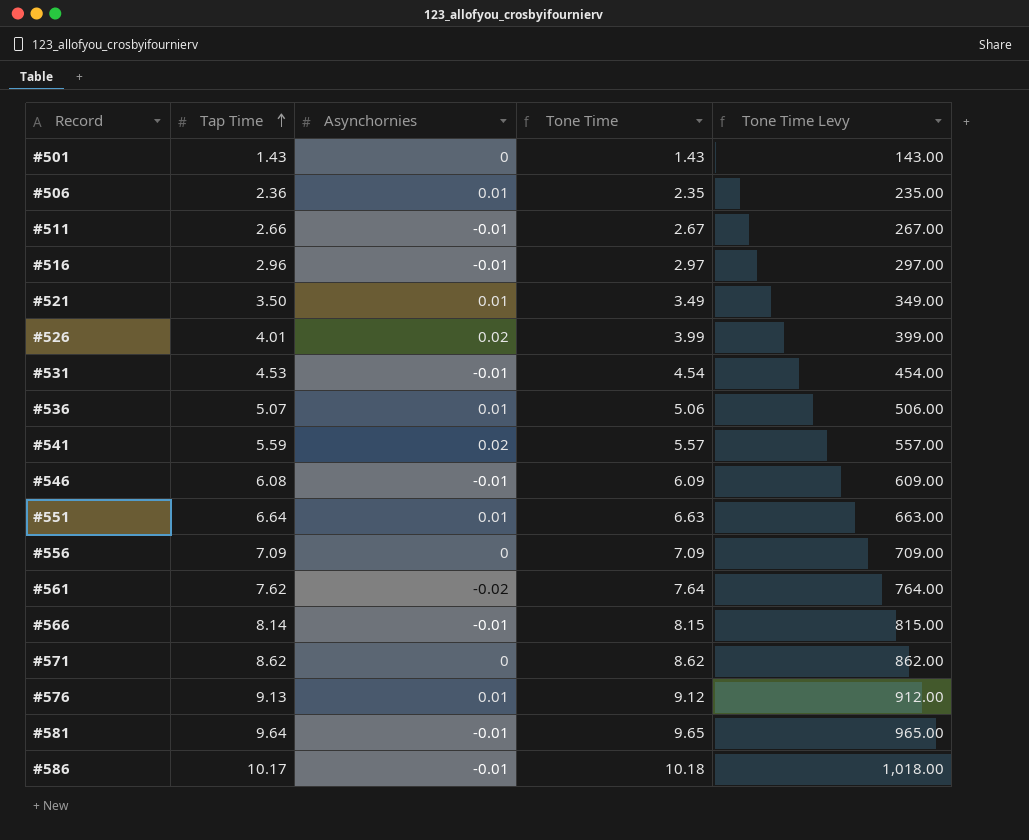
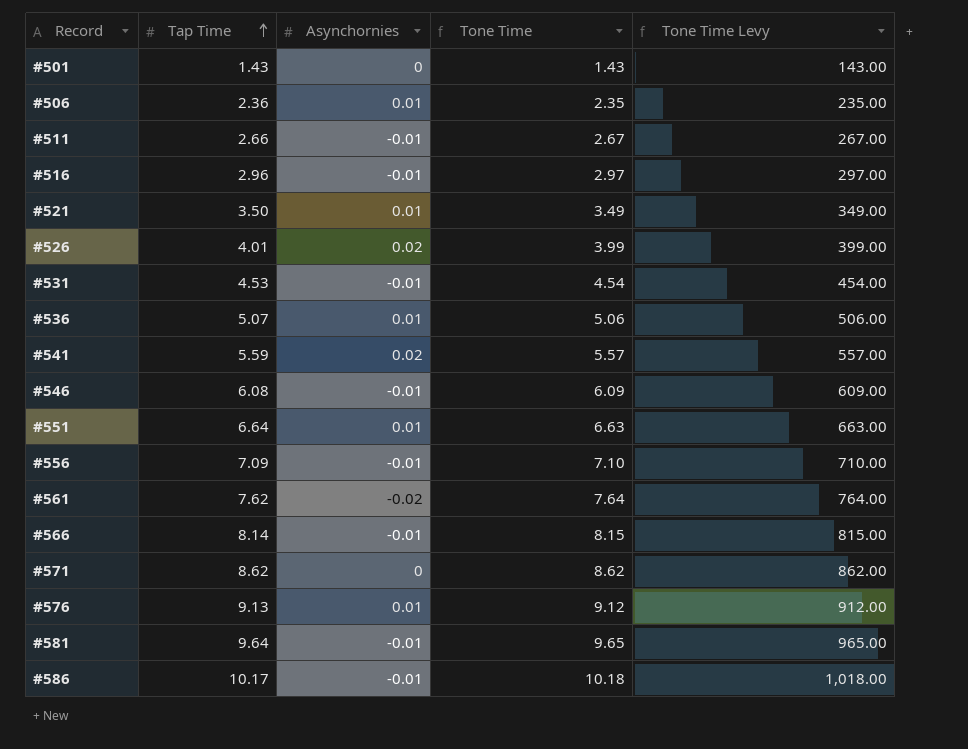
#556 | Asynchornies: 0 -> -0.01
#556 | Tone Time: 7.09 -> 7.10
#556 | Tone Time Levy: 709.00 -> 710.00

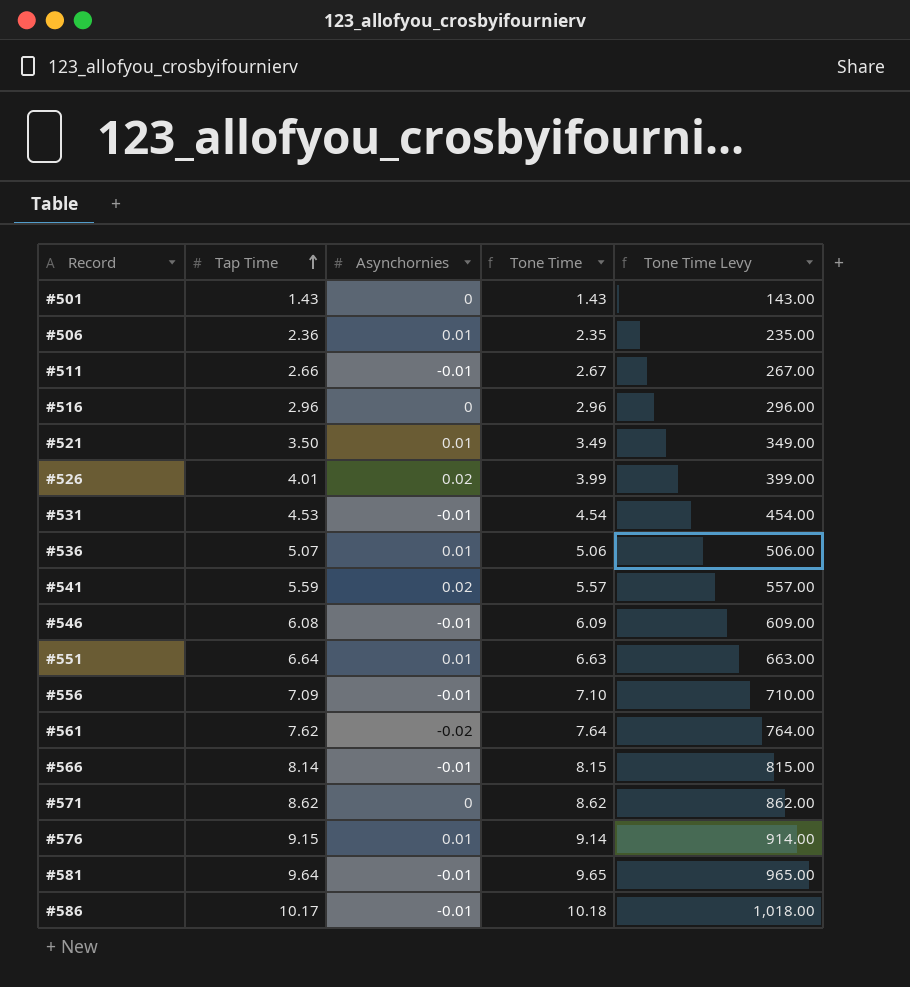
#516 | Asynchornies: -0.01 -> 0
#516 | Tone Time: 2.97 -> 2.96
#516 | Tone Time Levy: 297.00 -> 296.00
#576 | Tap Time: 9.13 -> 9.15
#576 | Tone Time: 9.12 -> 9.14
#576 | Tone Time Levy: 912.00 -> 914.00

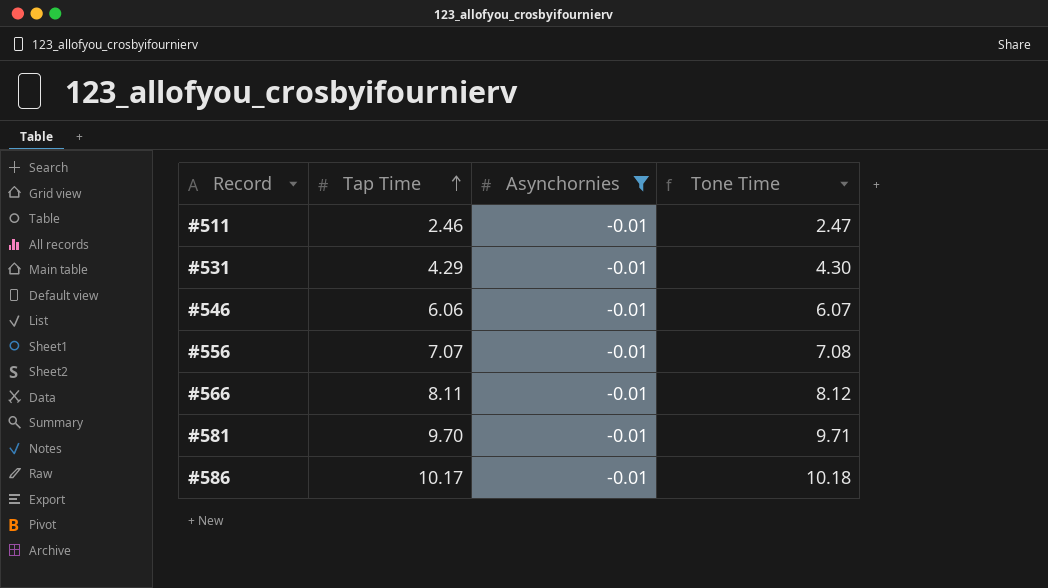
filter: none -> Asynchornies = -0.01
column Tone Time Levy | formula: [Tone Time] * 100 -> none
#511 | Tap Time: 2.66 -> 2.46
#511 | Tone Time: 2.67 -> 2.47
#531 | Tap Time: 4.53 -> 4.29
#531 | Tone Time: 4.54 -> 4.30
#546 | Tap Time: 6.08 -> 6.06
#546 | Tone Time: 6.09 -> 6.07
#556 | Tap Time: 7.09 -> 7.07
#556 | Tone Time: 7.10 -> 7.08
#566 | Tap Time: 8.14 -> 8.11
#566 | Tone Time: 8.15 -> 8.12
#581 | Tap Time: 9.64 -> 9.70
#581 | Tone Time: 9.65 -> 9.71

